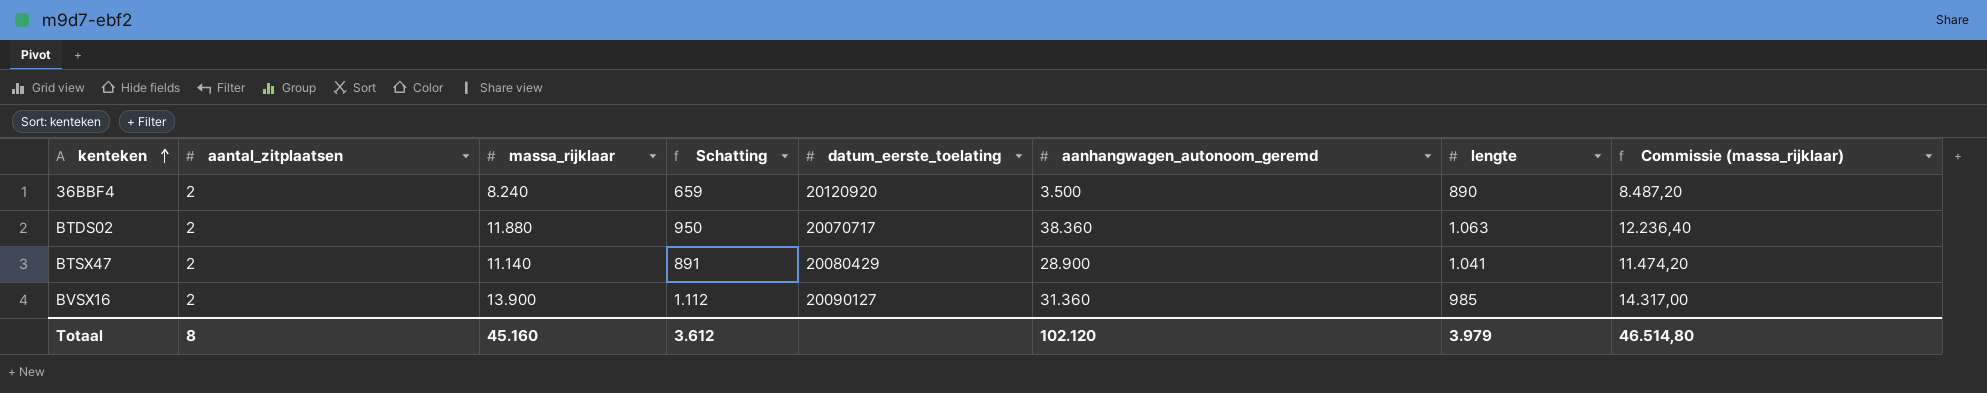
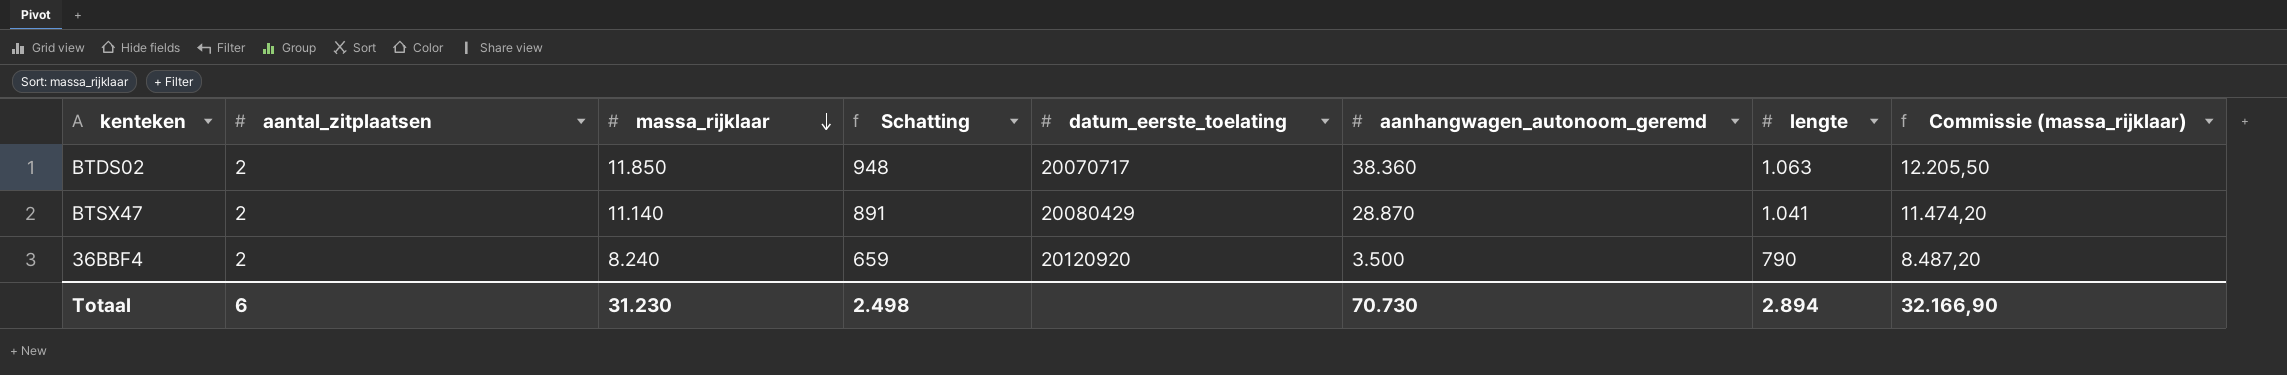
row order: kenteken ascending -> massa_rijklaar descending
row BVSX16: 2 | 13.900 | 1.112 | 20090127 | 31.360 | 985 | 14.317,00 -> none
BTDS02 | massa_rijklaar: 11.880 -> 11.850
BTDS02 | Schatting: 950 -> 948
BTDS02 | Commissie (massa_rijklaar): 12.236,40 -> 12.205,50
BTSX47 | aanhangwagen_autonoom_geremd: 28.900 -> 28.870
36BBF4 | lengte: 890 -> 790
Totaal | aantal_zitplaatsen: 8 -> 6
Totaal | massa_rijklaar: 45.160 -> 31.230
Totaal | Schatting: 3.612 -> 2.498
Totaal | aanhangwagen_autonoom_geremd: 102.120 -> 70.730
Totaal | lengte: 3.979 -> 2.894
Totaal | Commissie (massa_rijklaar): 46.514,80 -> 32.166,90

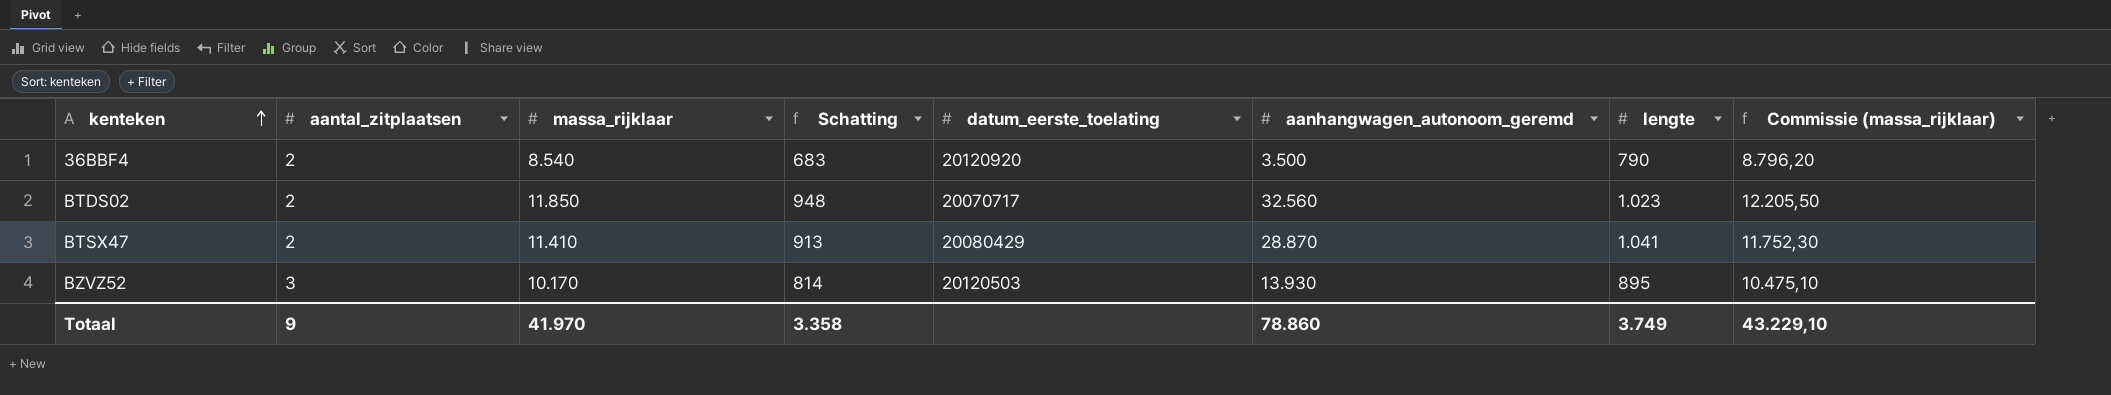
row order: massa_rijklaar descending -> kenteken ascending
36BBF4 | massa_rijklaar: 8.240 -> 8.540
36BBF4 | Schatting: 659 -> 683
36BBF4 | Commissie (massa_rijklaar): 8.487,20 -> 8.796,20
BTDS02 | aanhangwagen_autonoom_geremd: 38.360 -> 32.560
BTDS02 | lengte: 1.063 -> 1.023
BTSX47 | massa_rijklaar: 11.140 -> 11.410
BTSX47 | Schatting: 891 -> 913
BTSX47 | Commissie (massa_rijklaar): 11.474,20 -> 11.752,30
row BZVZ52: none -> 3 | 10.170 | 814 | 20120503 | 13.930 | 895 | 10.475,10
Totaal | aantal_zitplaatsen: 6 -> 9
Totaal | massa_rijklaar: 31.230 -> 41.970
Totaal | Schatting: 2.498 -> 3.358
Totaal | aanhangwagen_autonoom_geremd: 70.730 -> 78.860
Totaal | lengte: 2.894 -> 3.749
Totaal | Commissie (massa_rijklaar): 32.166,90 -> 43.229,10

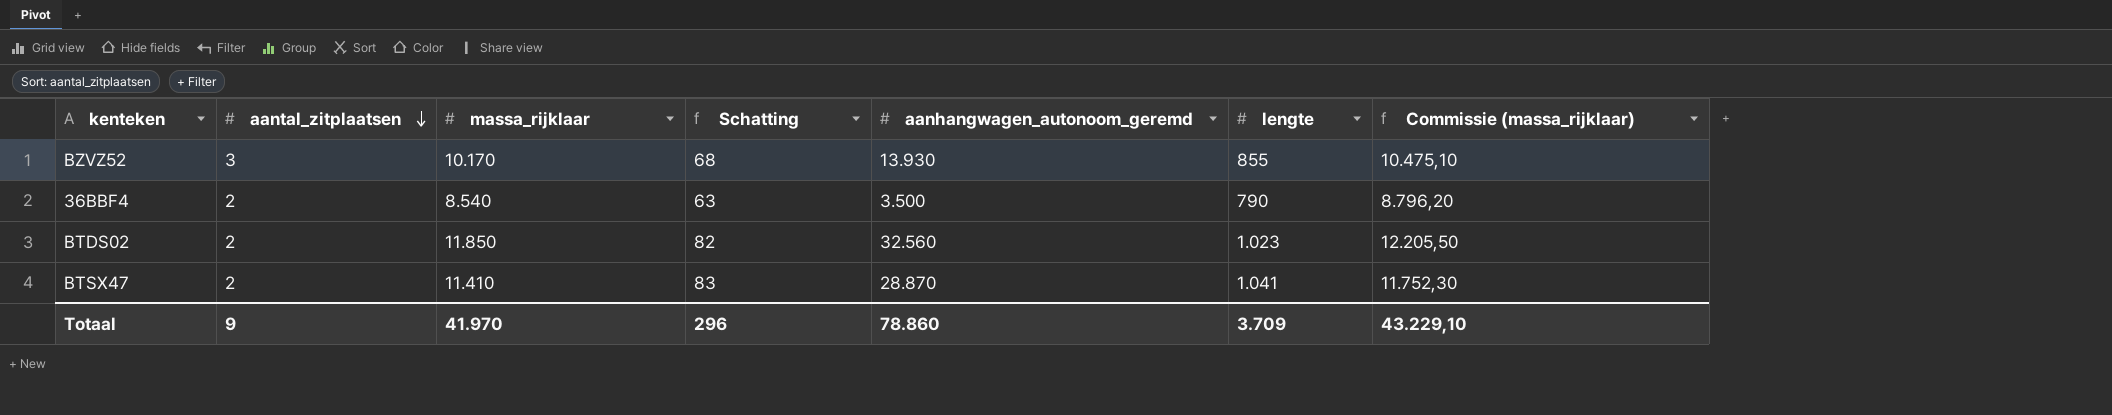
row order: kenteken ascending -> aantal_zitplaatsen descending
column datum_eerste_toelating | position: 5 -> none
column Schatting | formula: [massa_rijklaar] * 0,08 -> [lengte] * 0,08
BZVZ52 | lengte: 895 -> 855
Totaal | Schatting: 3.358 -> 296
Totaal | lengte: 3.749 -> 3.709

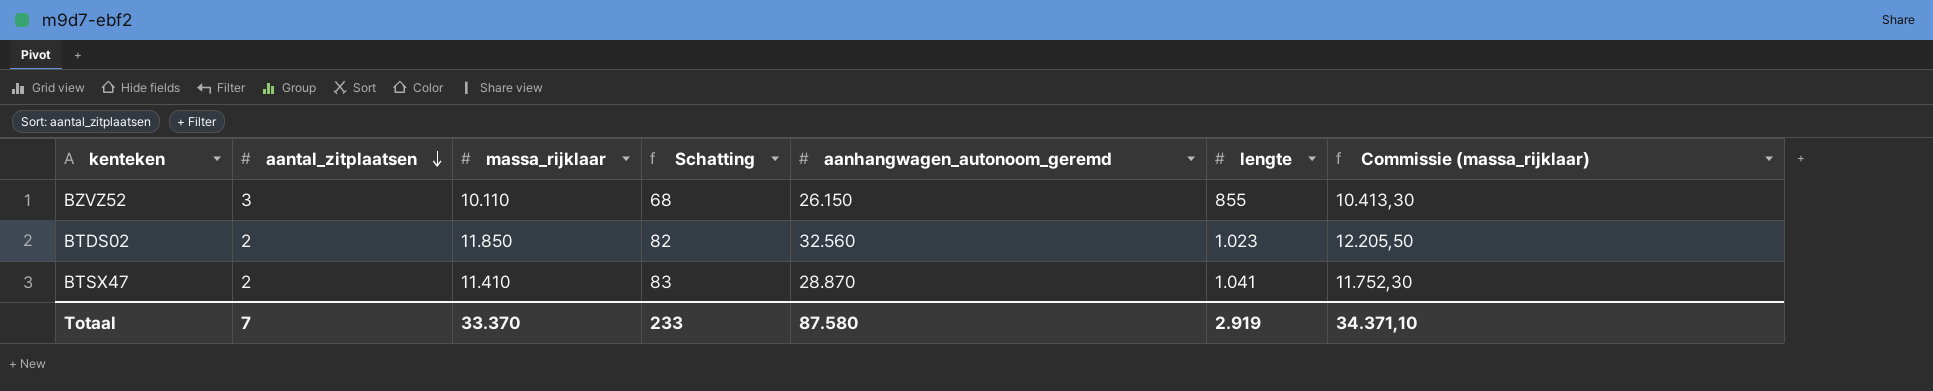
row 36BBF4: 2 | 8.540 | 63 | 3.500 | 790 | 8.796,20 -> none
BZVZ52 | massa_rijklaar: 10.170 -> 10.110
BZVZ52 | aanhangwagen_autonoom_geremd: 13.930 -> 26.150
BZVZ52 | Commissie (massa_rijklaar): 10.475,10 -> 10.413,30
Totaal | aantal_zitplaatsen: 9 -> 7
Totaal | massa_rijklaar: 41.970 -> 33.370
Totaal | Schatting: 296 -> 233
Totaal | aanhangwagen_autonoom_geremd: 78.860 -> 87.580
Totaal | lengte: 3.709 -> 2.919
Totaal | Commissie (massa_rijklaar): 43.229,10 -> 34.371,10

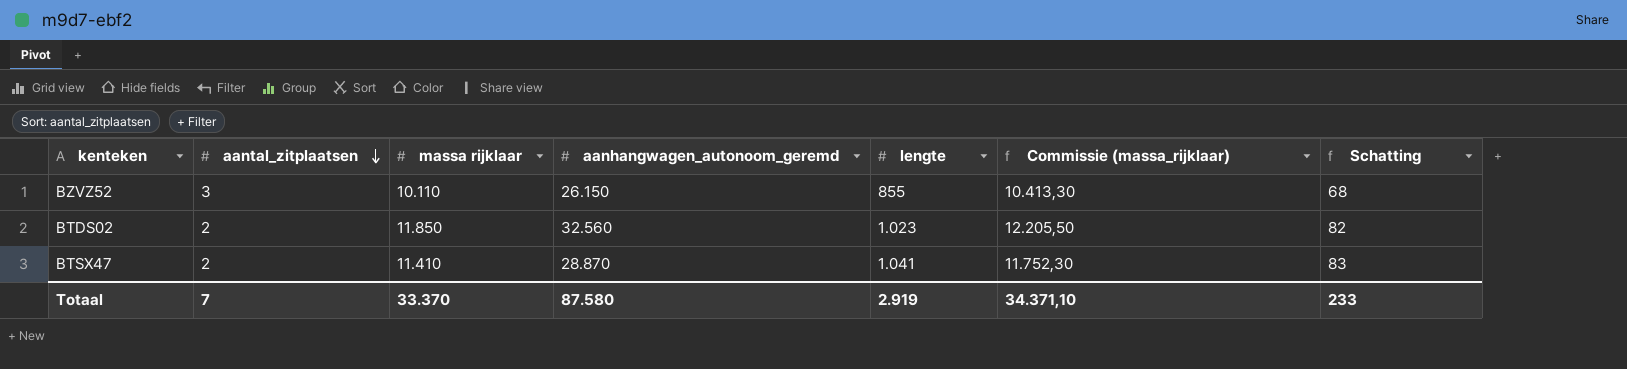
column name: massa_rijklaar -> massa rijklaar
column Schatting | position: 4 -> 7

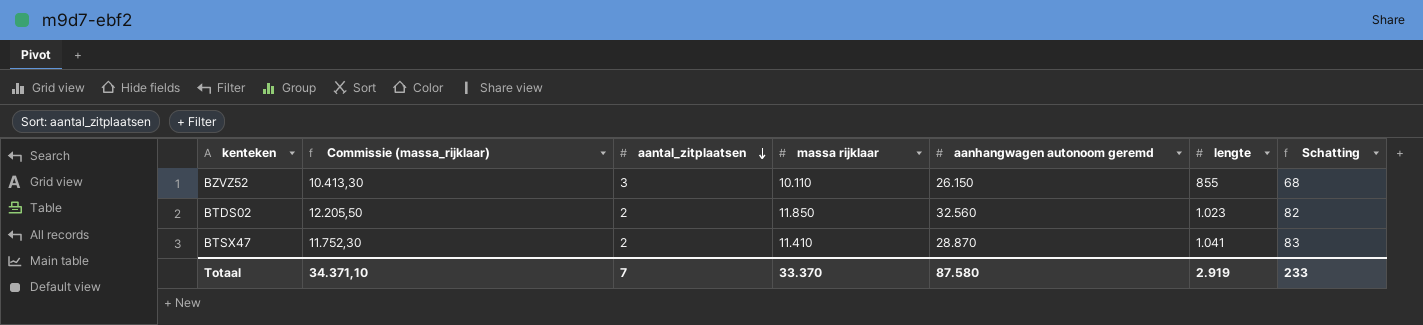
column Commissie (massa_rijklaar) | position: 6 -> 2
column name: aanhangwagen_autonoom_geremd -> aanhangwagen autonoom geremd

